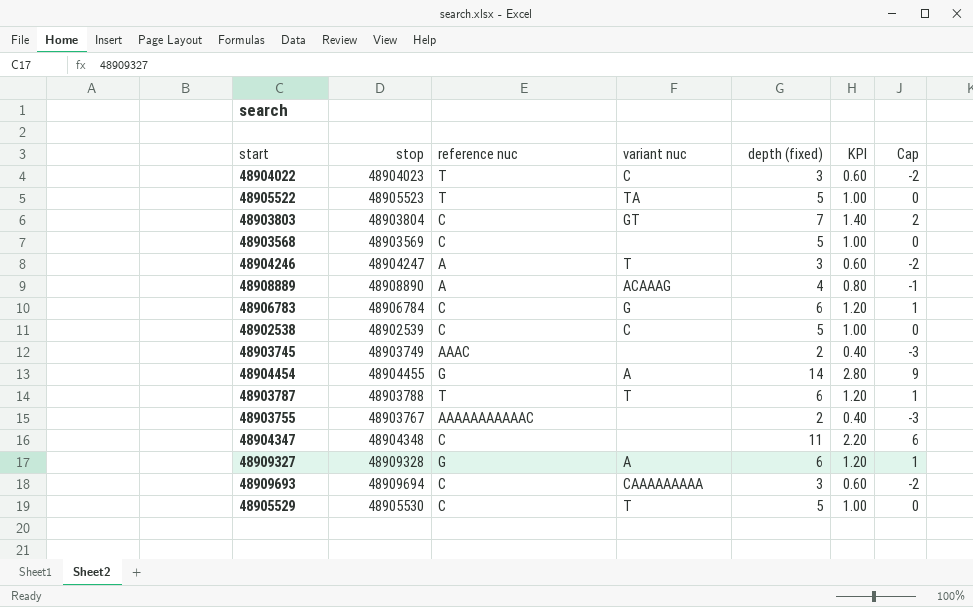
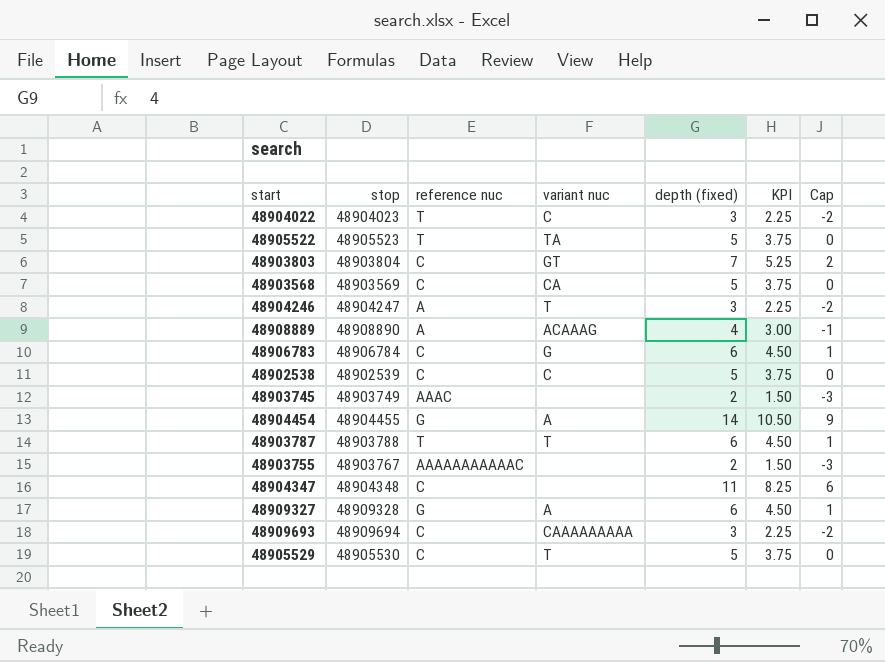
column KPI | formula: [depth (fixed)] * 0.2 -> [depth (fixed)] * 0.75
48903568 | variant nuc: none -> CA

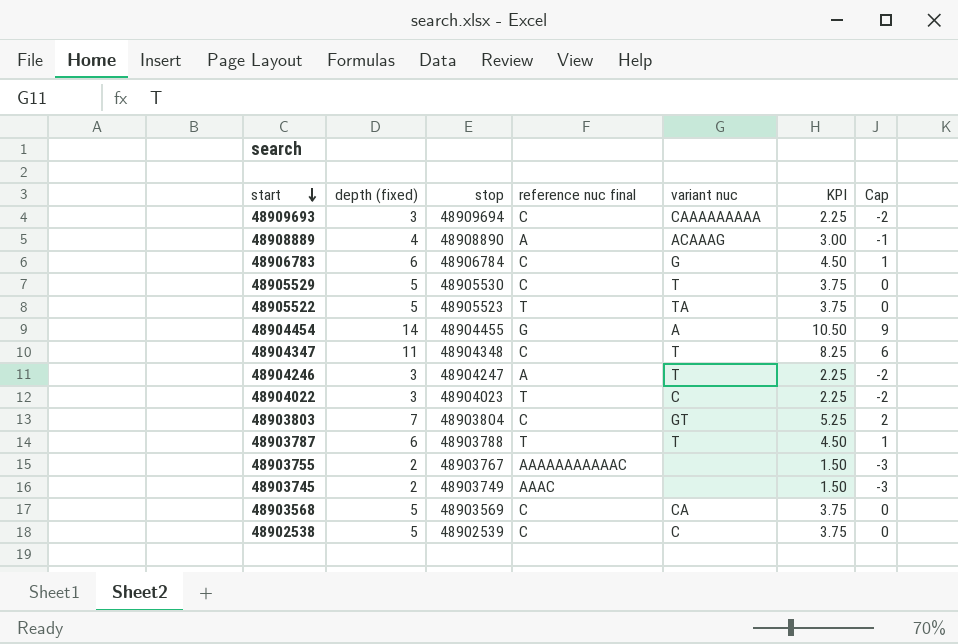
row order: none -> start descending
column depth (fixed) | position: 5 -> 2
column name: reference nuc -> reference nuc final
row 48909327: 48909328 | G | A | 6 | 4.50 | 1 -> none
48904347 | variant nuc: none -> T

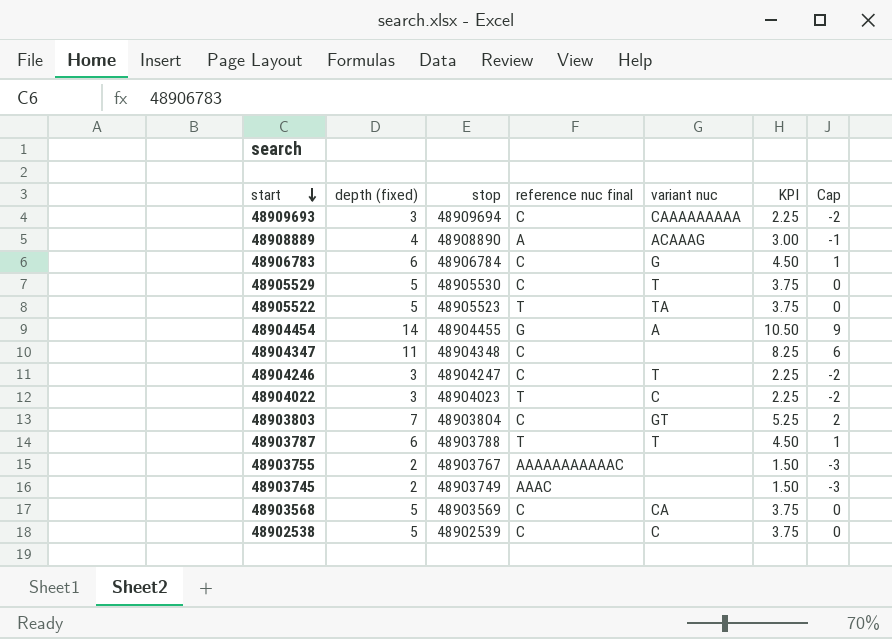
48904347 | variant nuc: T -> none
48904246 | reference nuc final: A -> C

